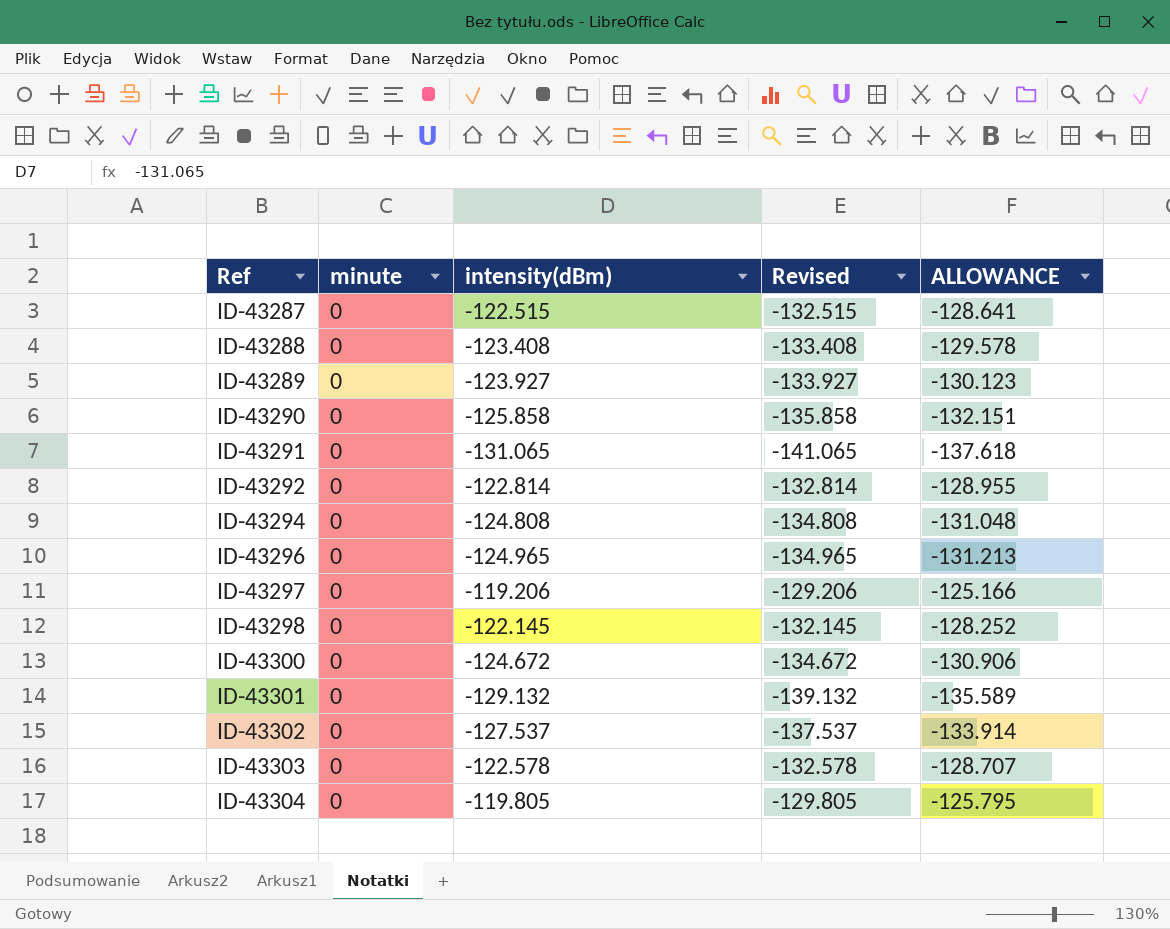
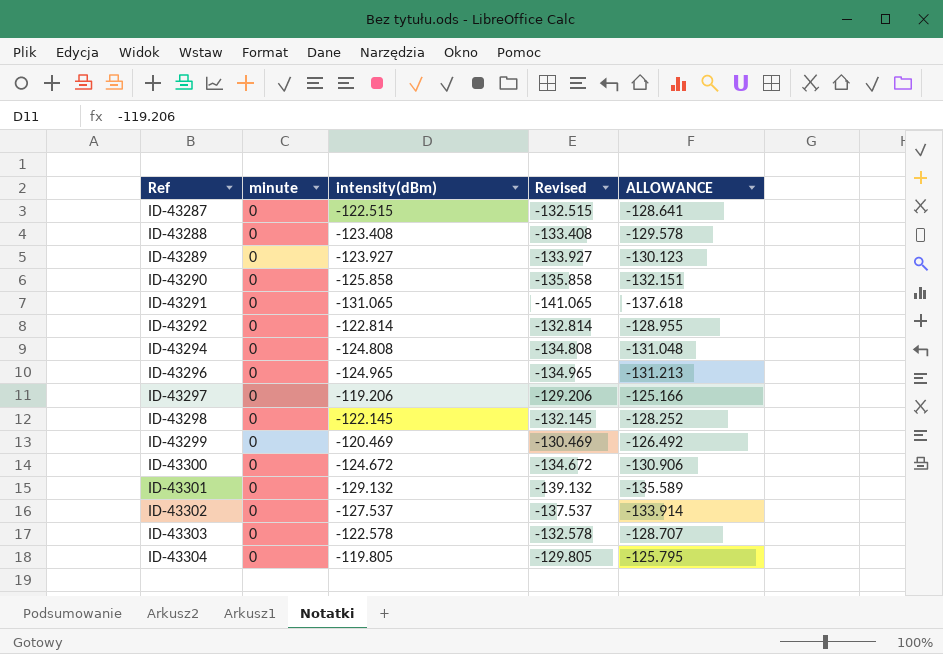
row ID-43299: none -> 0 | -120.469 | -130.469 | -126.492

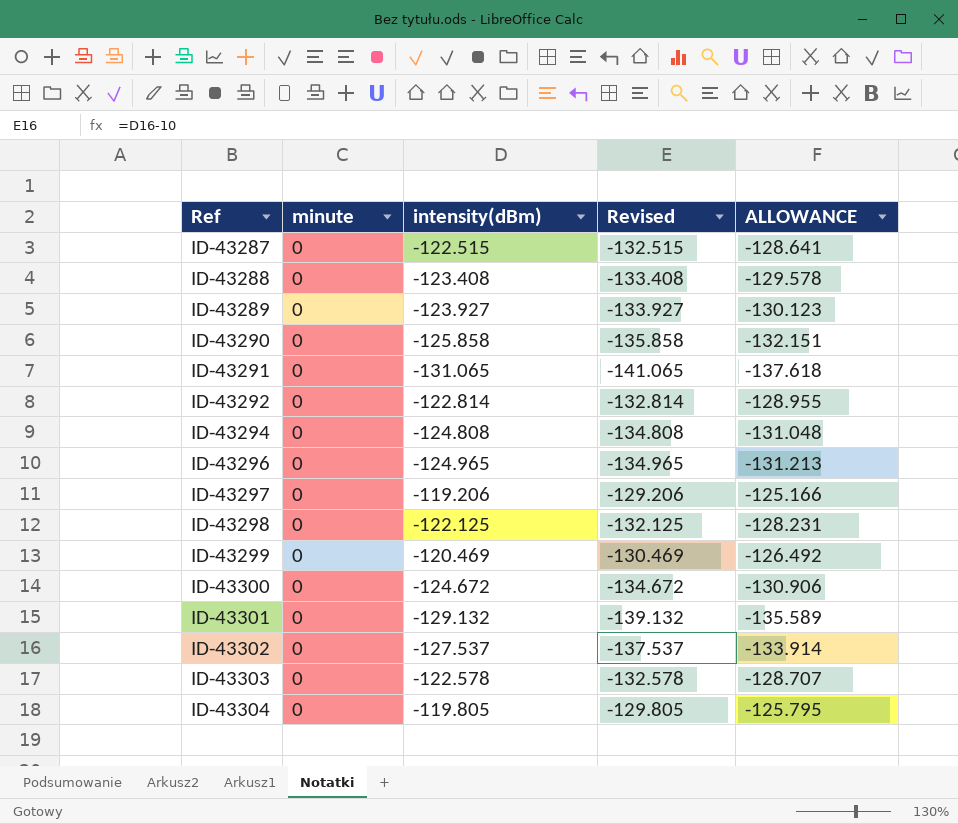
ID-43298 | intensity(dBm): -122.145 -> -122.125
ID-43298 | Revised: -132.145 -> -132.125
ID-43298 | ALLOWANCE: -128.252 -> -128.231

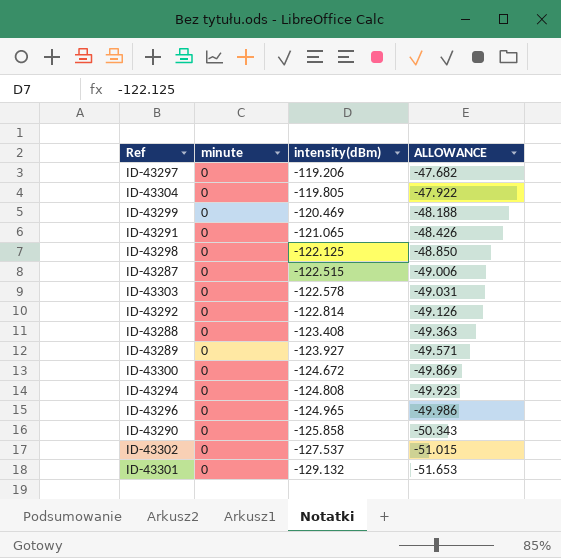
row order: Ref ascending -> intensity(dBm) descending
column Revised | formula: [intensity(dBm)] - 10 -> none
column ALLOWANCE | formula: [intensity(dBm)] * 1.05 -> [intensity(dBm)] * 0.4
ID-43291 | intensity(dBm): -131.065 -> -121.065

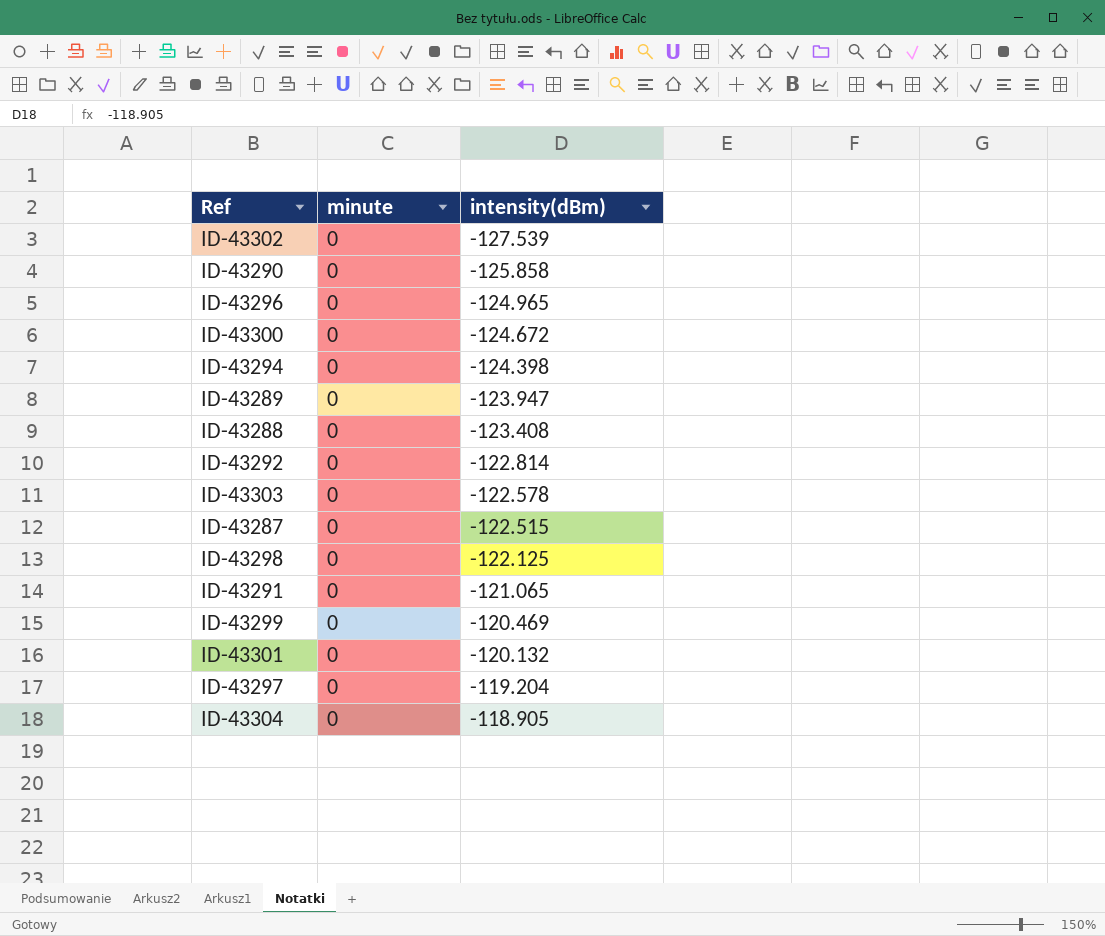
row order: intensity(dBm) descending -> intensity(dBm) ascending
column ALLOWANCE | formula: [intensity(dBm)] * 0.4 -> none
ID-43302 | intensity(dBm): -127.537 -> -127.539
ID-43294 | intensity(dBm): -124.808 -> -124.398
ID-43289 | intensity(dBm): -123.927 -> -123.947
ID-43301 | intensity(dBm): -129.132 -> -120.132
ID-43297 | intensity(dBm): -119.206 -> -119.204
ID-43304 | intensity(dBm): -119.805 -> -118.905

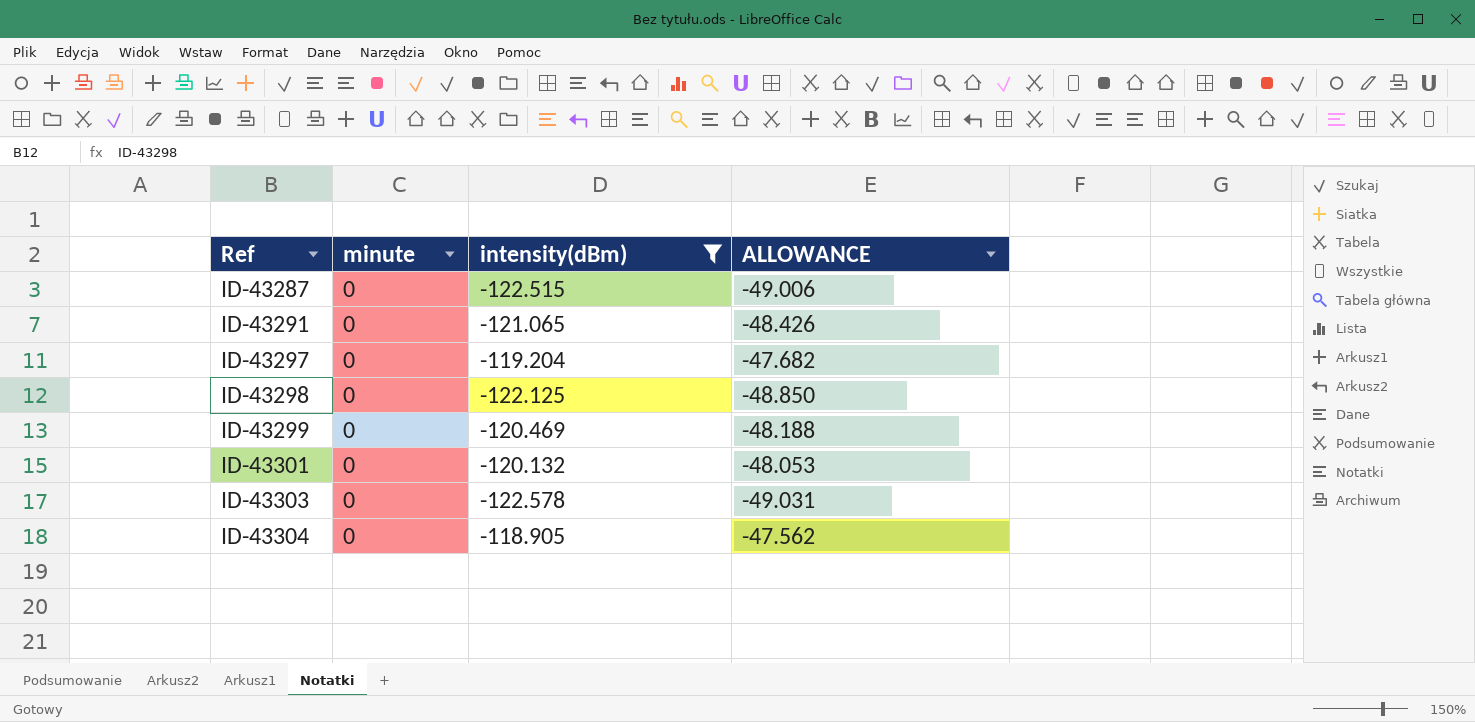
filter: none -> intensity(dBm) >= -122.578
row order: intensity(dBm) ascending -> Ref ascending
column ALLOWANCE | formula: none -> [intensity(dBm)] * 0.4

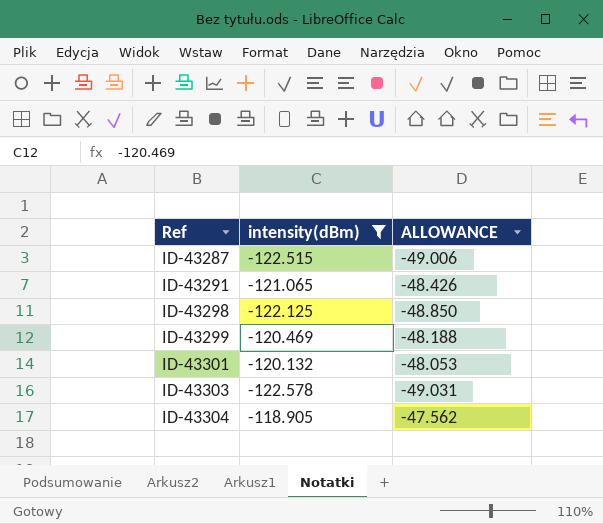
column minute | position: 2 -> none
row ID-43297: 0 | -119.204 | -47.682 -> none

